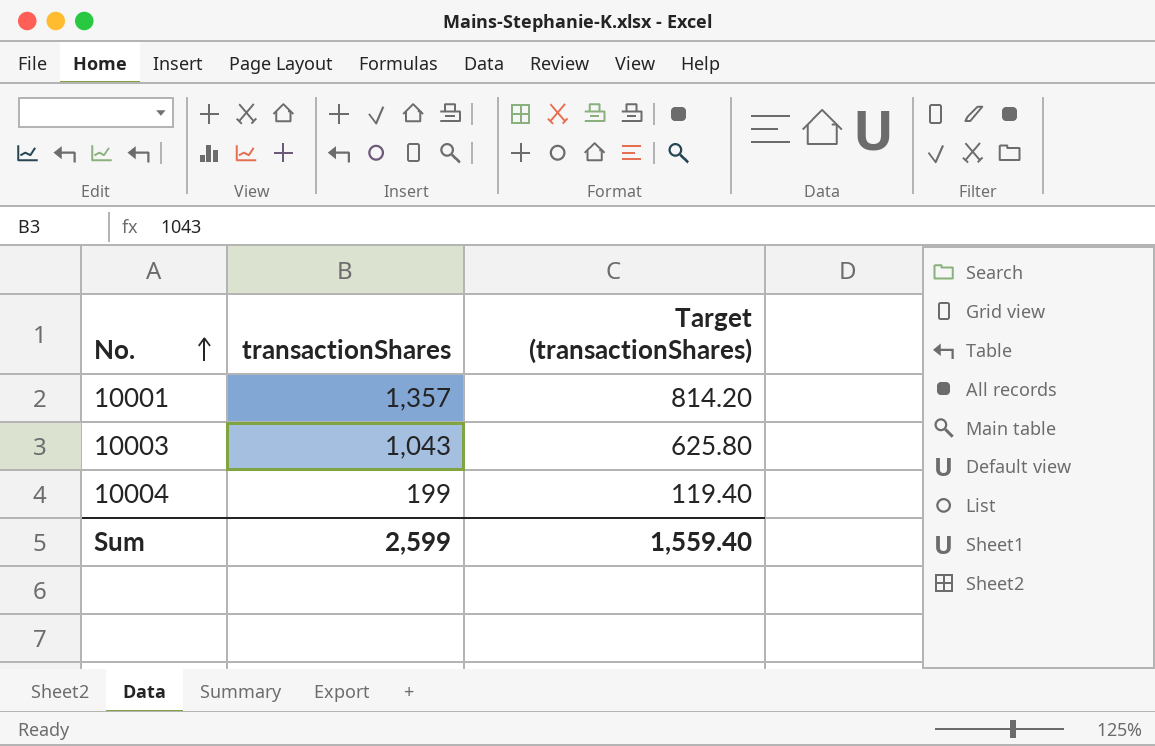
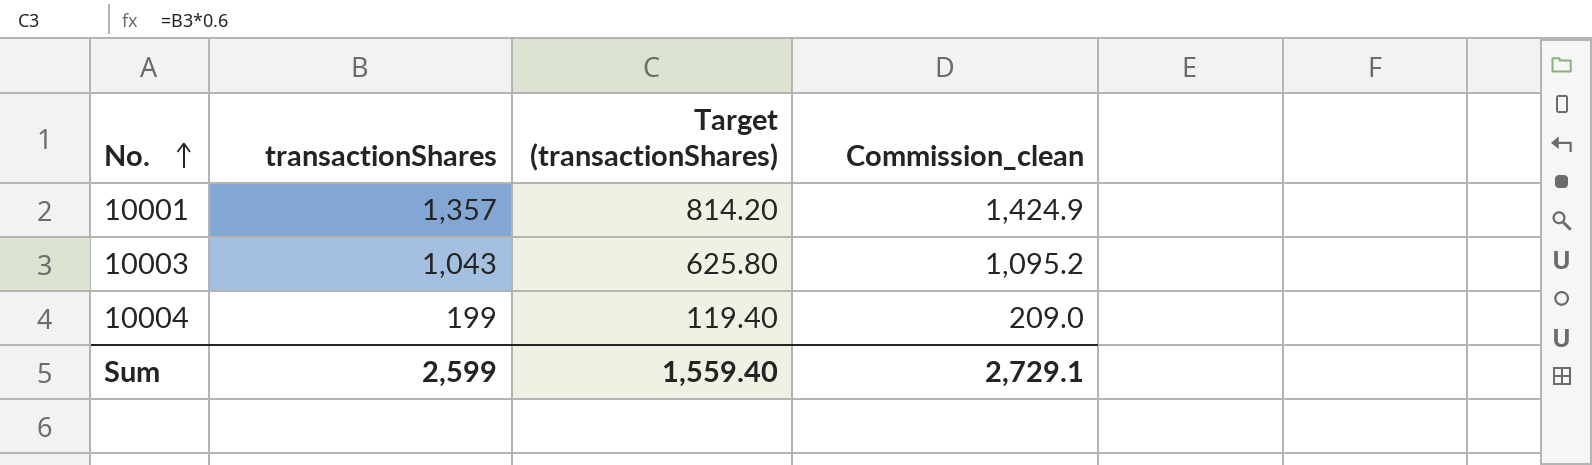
column Commission_clean | formula: none -> [transactionShares] * 1.05

